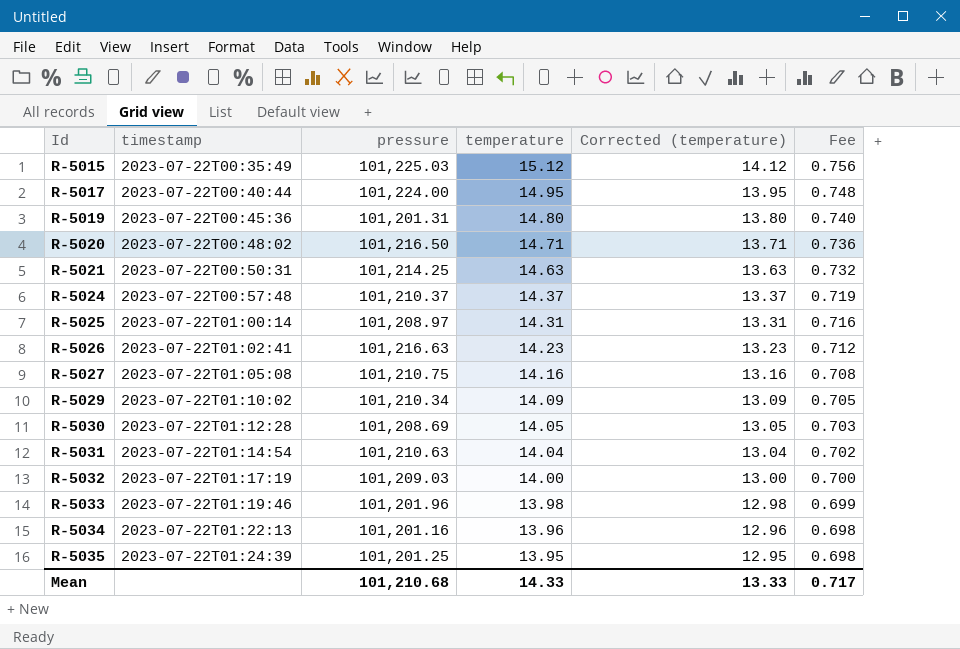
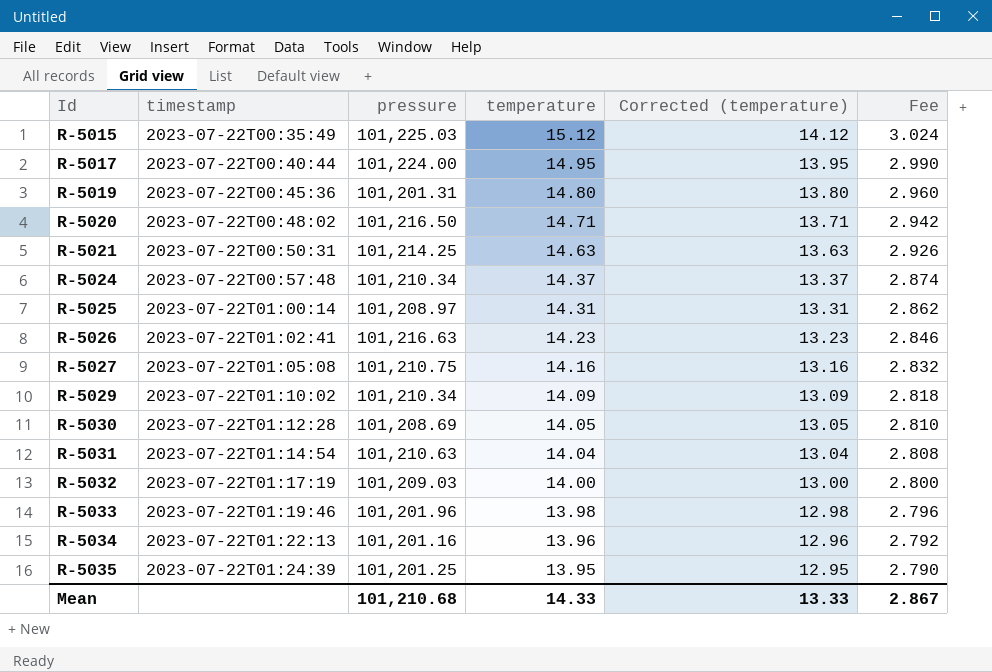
column Fee | formula: [temperature] * 0.05 -> [temperature] * 0.2
R-5024 | pressure: 101,210.37 -> 101,210.34
Mean | Fee: 0.717 -> 2.867

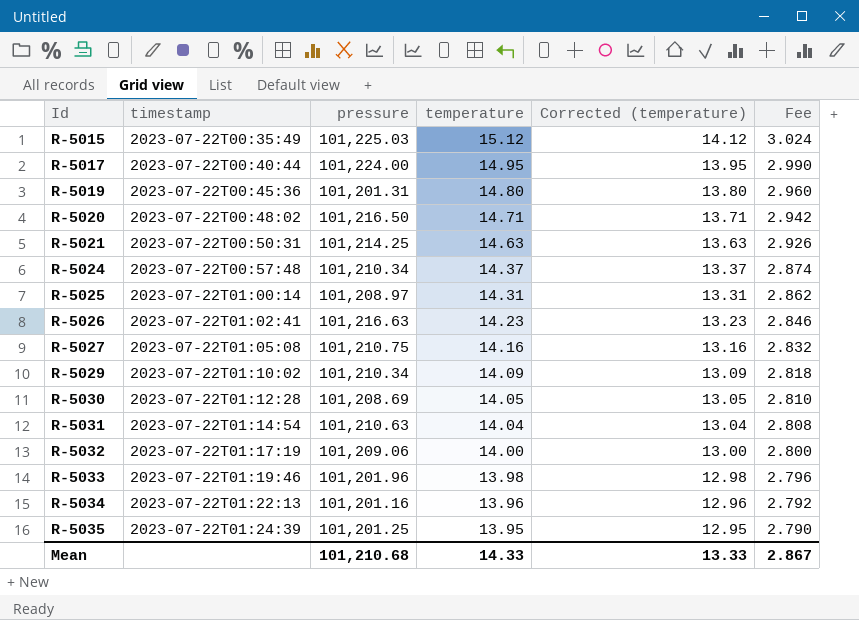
R-5032 | pressure: 101,209.03 -> 101,209.06

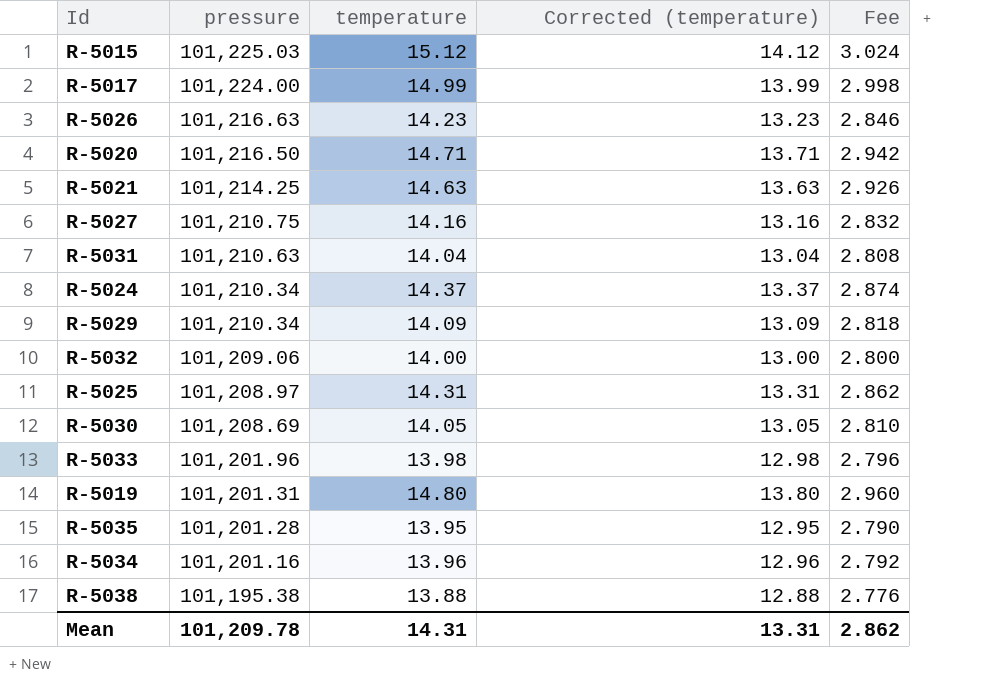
row order: Id ascending -> pressure descending
column timestamp | position: 2 -> none
R-5017 | temperature: 14.95 -> 14.99
R-5017 | Corrected (temperature): 13.95 -> 13.99
R-5017 | Fee: 2.990 -> 2.998
R-5035 | pressure: 101,201.25 -> 101,201.28
row R-5038: none -> 101,195.38 | 13.88 | 12.88 | 2.776
Mean | pressure: 101,210.68 -> 101,209.78
Mean | temperature: 14.33 -> 14.31
Mean | Corrected (temperature): 13.33 -> 13.31
Mean | Fee: 2.867 -> 2.862

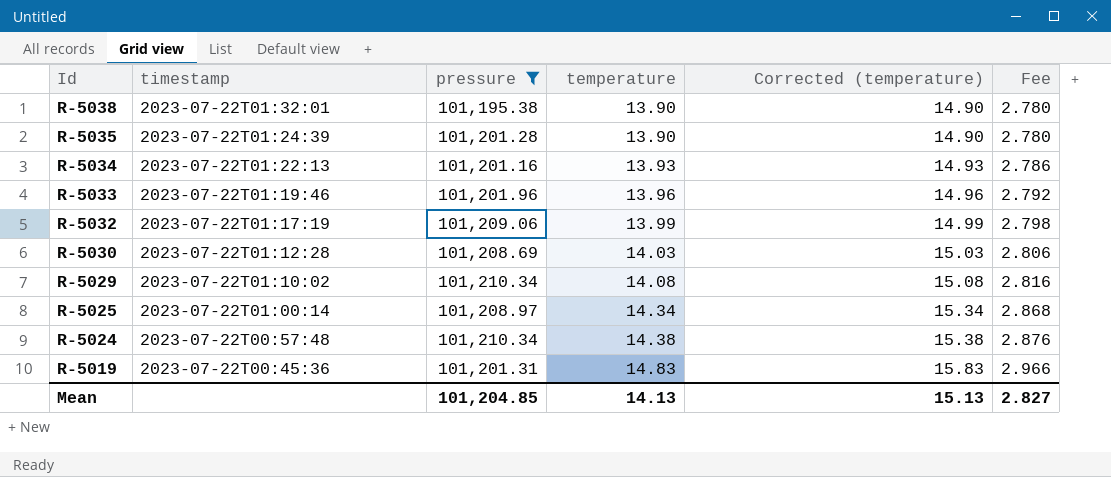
filter: none -> pressure <= 101,210.34
row order: pressure descending -> Id descending
column timestamp | position: none -> 2
column Corrected (temperature) | formula: [temperature] - 1 -> [temperature] + 1
R-5038 | temperature: 13.88 -> 13.90
R-5038 | Fee: 2.776 -> 2.780
R-5035 | temperature: 13.95 -> 13.90
R-5035 | Fee: 2.790 -> 2.780
R-5034 | temperature: 13.96 -> 13.93
R-5034 | Fee: 2.792 -> 2.786
R-5033 | temperature: 13.98 -> 13.96
R-5033 | Fee: 2.796 -> 2.792
R-5032 | temperature: 14.00 -> 13.99
R-5032 | Fee: 2.800 -> 2.798
R-5030 | temperature: 14.05 -> 14.03
R-5030 | Fee: 2.810 -> 2.806
R-5029 | temperature: 14.09 -> 14.08
R-5029 | Fee: 2.818 -> 2.816
R-5025 | temperature: 14.31 -> 14.34
R-5025 | Fee: 2.862 -> 2.868
R-5024 | temperature: 14.37 -> 14.38
R-5024 | Fee: 2.874 -> 2.876
R-5019 | temperature: 14.80 -> 14.83
R-5019 | Fee: 2.960 -> 2.966
Mean | pressure: 101,209.78 -> 101,204.85
Mean | temperature: 14.31 -> 14.13
Mean | Corrected (temperature): 13.31 -> 15.13
Mean | Fee: 2.862 -> 2.827

